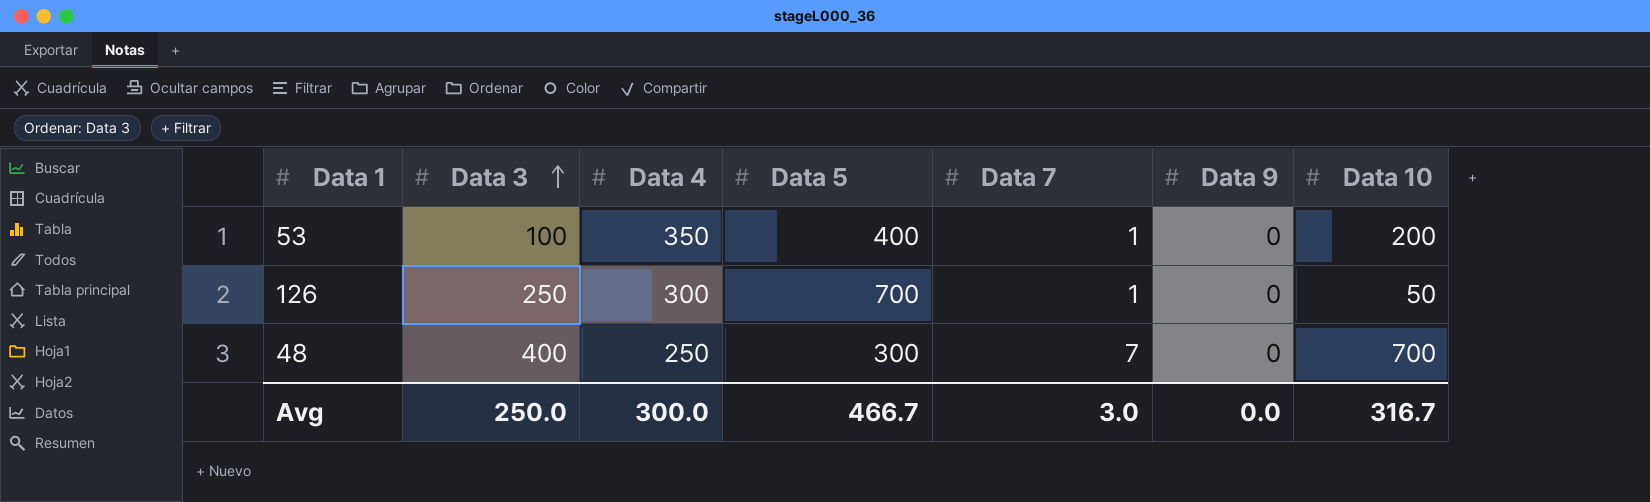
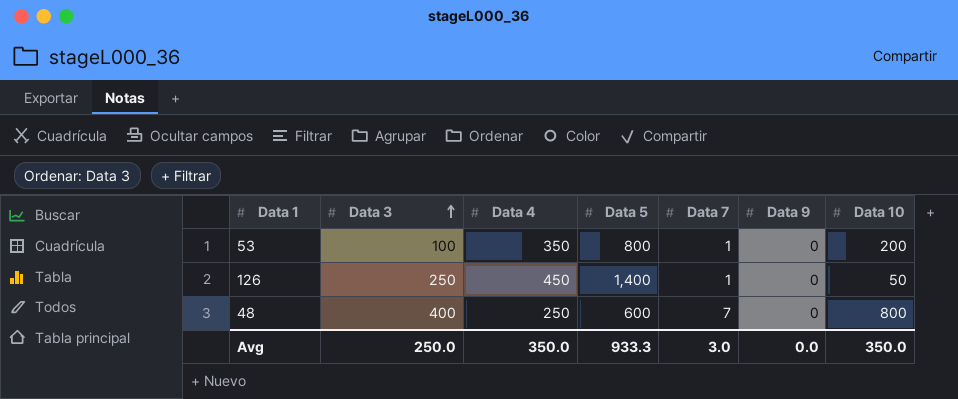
53 | Data 5: 400 -> 800
126 | Data 4: 300 -> 450
126 | Data 5: 700 -> 1,400
48 | Data 5: 300 -> 600
48 | Data 10: 700 -> 800
Avg | Data 4: 300.0 -> 350.0
Avg | Data 5: 466.7 -> 933.3
Avg | Data 10: 316.7 -> 350.0

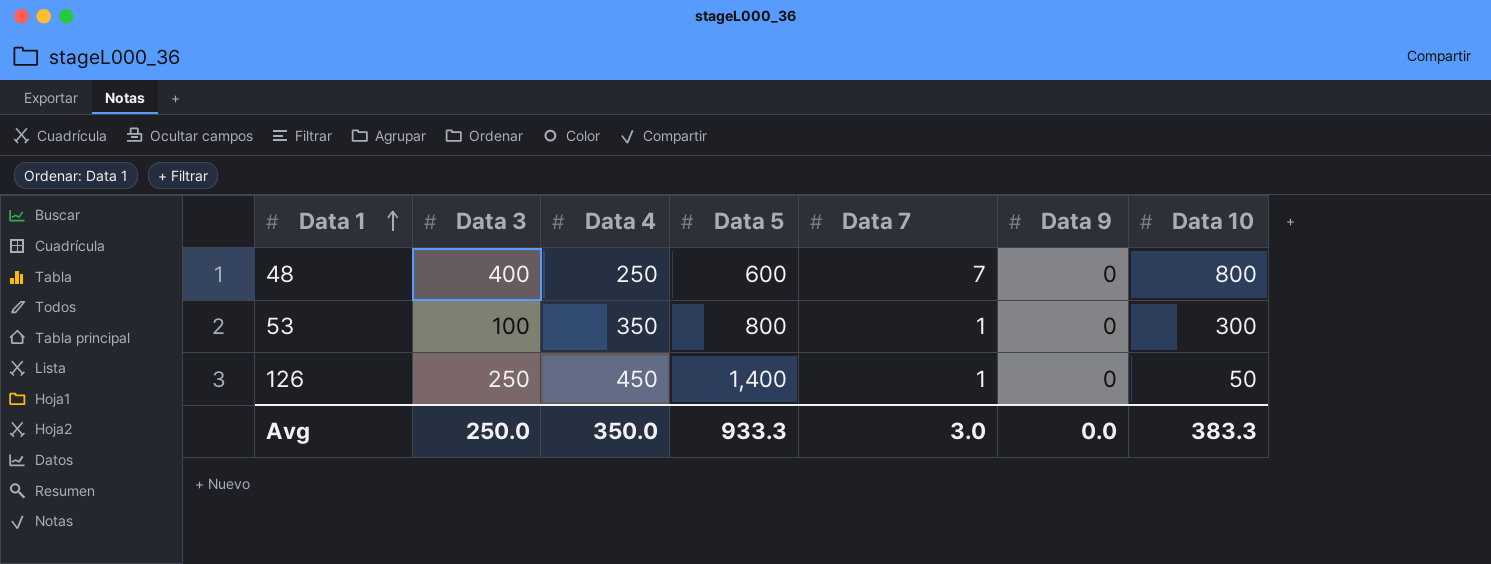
row order: Data 3 ascending -> Data 1 ascending
53 | Data 10: 200 -> 300
Avg | Data 10: 350.0 -> 383.3

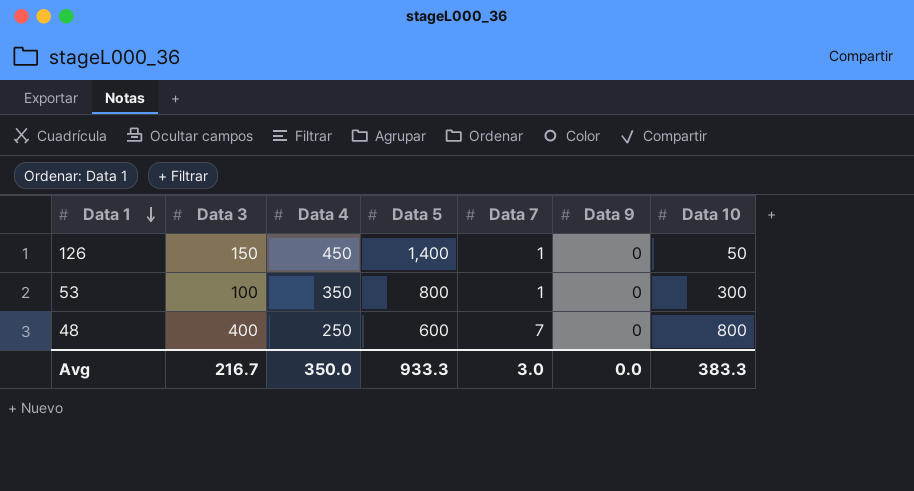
row order: Data 1 ascending -> Data 1 descending
126 | Data 3: 250 -> 150
Avg | Data 3: 250.0 -> 216.7

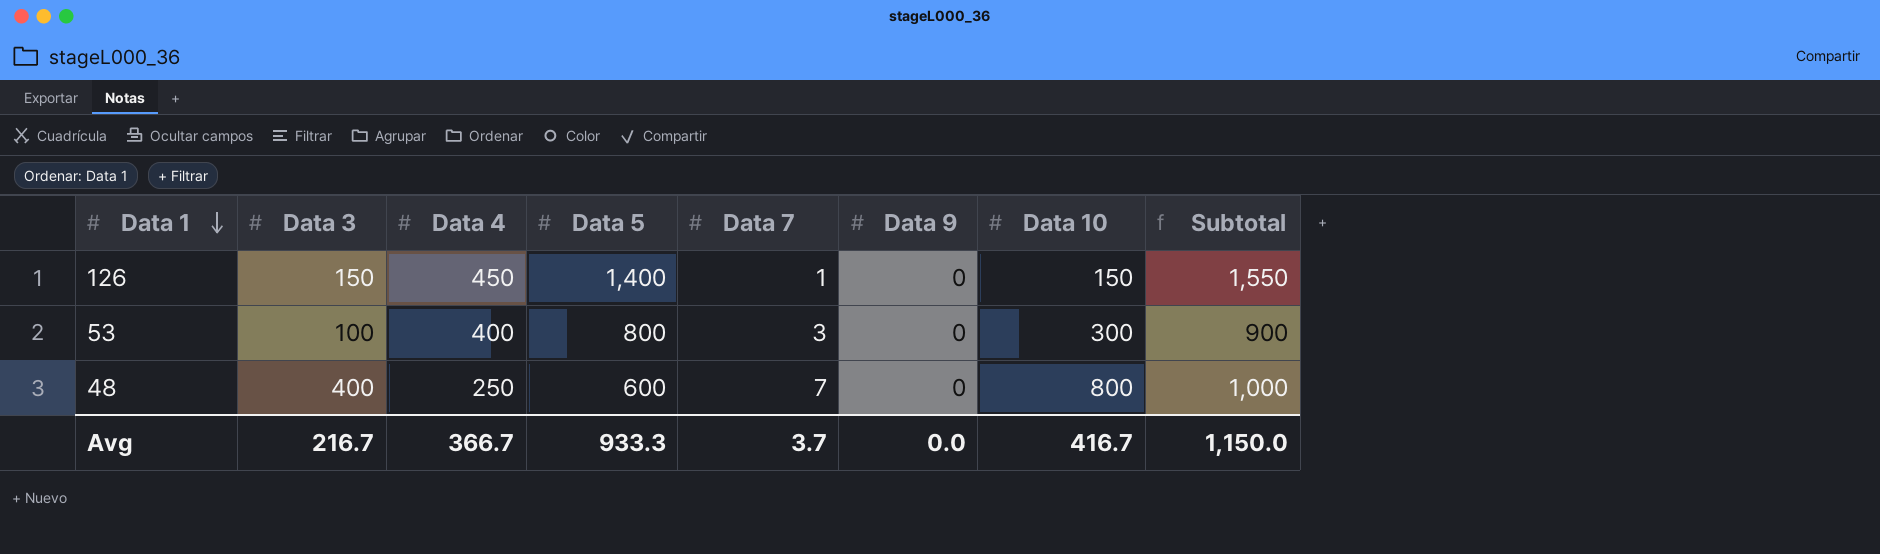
column Subtotal | formula: none -> [Data 3] + [Data 5]
126 | Data 10: 50 -> 150
53 | Data 4: 350 -> 400
53 | Data 7: 1 -> 3
Avg | Data 4: 350.0 -> 366.7
Avg | Data 7: 3.0 -> 3.7
Avg | Data 10: 383.3 -> 416.7

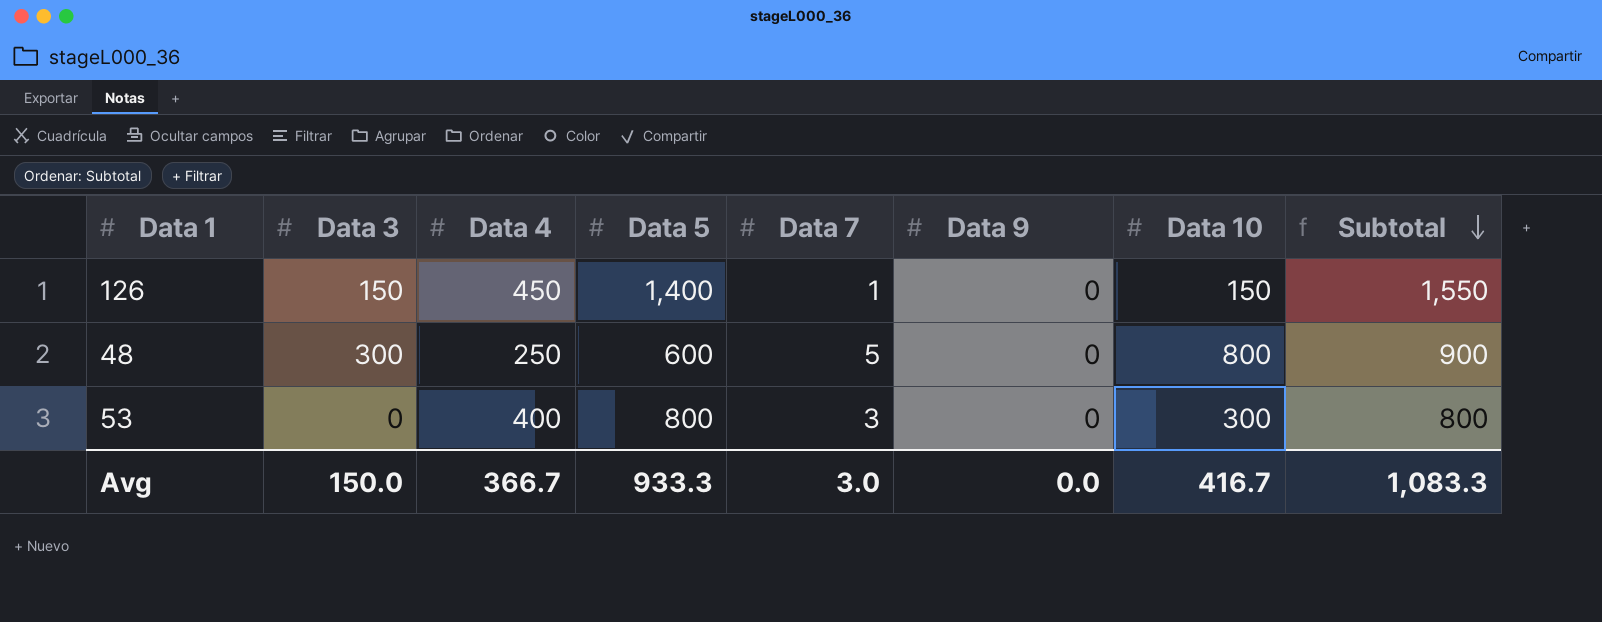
row order: Data 1 descending -> Subtotal descending
48 | Data 3: 400 -> 300
48 | Data 7: 7 -> 5
48 | Subtotal: 1,000 -> 900
53 | Data 3: 100 -> 0
53 | Subtotal: 900 -> 800
Avg | Data 3: 216.7 -> 150.0
Avg | Data 7: 3.7 -> 3.0
Avg | Subtotal: 1,150.0 -> 1,083.3

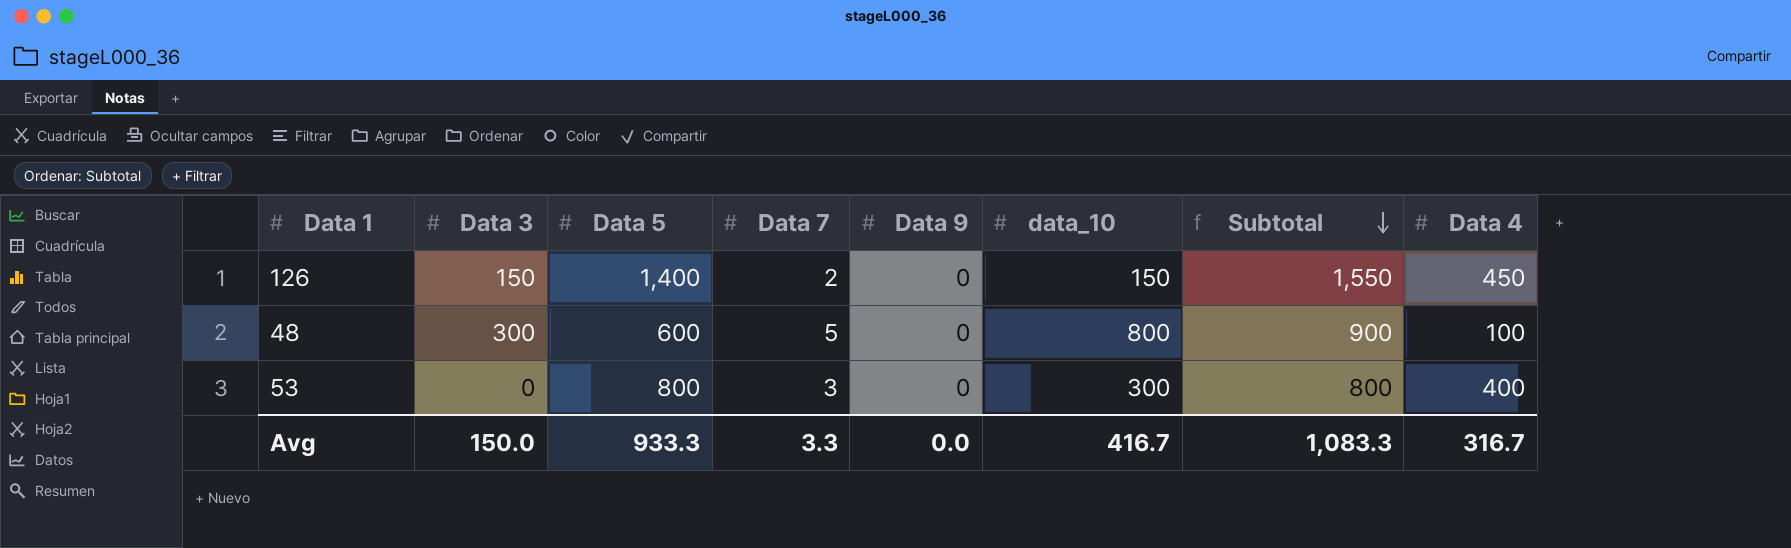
column name: Data 10 -> data_10
column Data 4 | position: 3 -> 8
126 | Data 7: 1 -> 2
48 | Data 4: 250 -> 100
Avg | Data 7: 3.0 -> 3.3
Avg | Data 4: 366.7 -> 316.7

